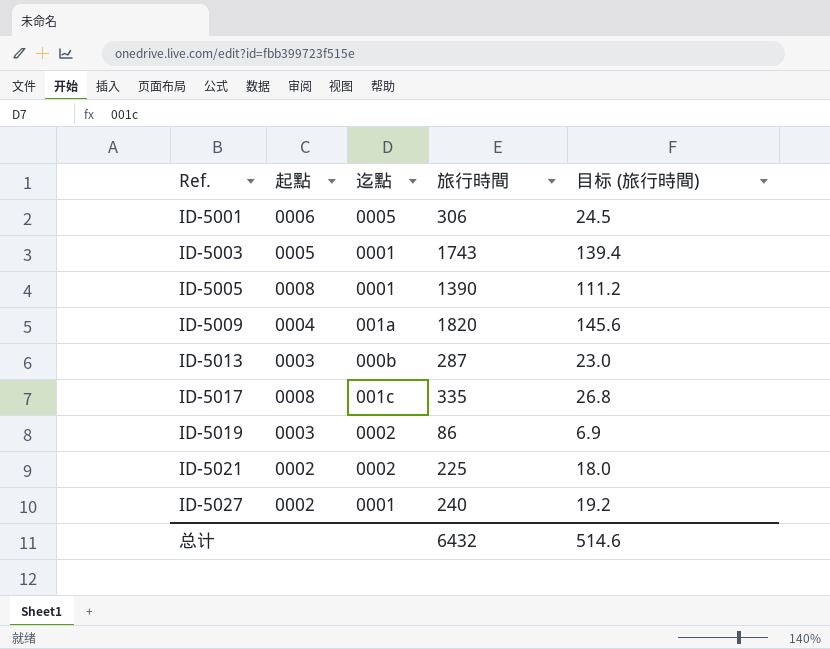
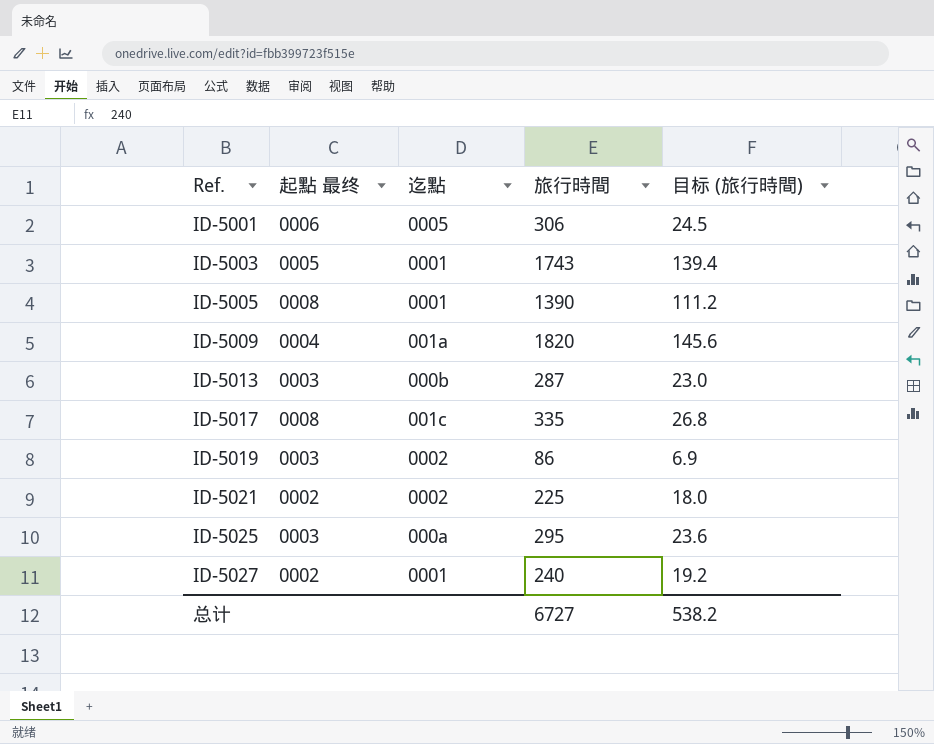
column name: 起點 -> 起點 最终
row ID-5025: none -> 0003 | 000a | 295 | 23.6
总计 | 旅行時間: 6432 -> 6727
总计 | 目标 (旅行時間): 514.6 -> 538.2

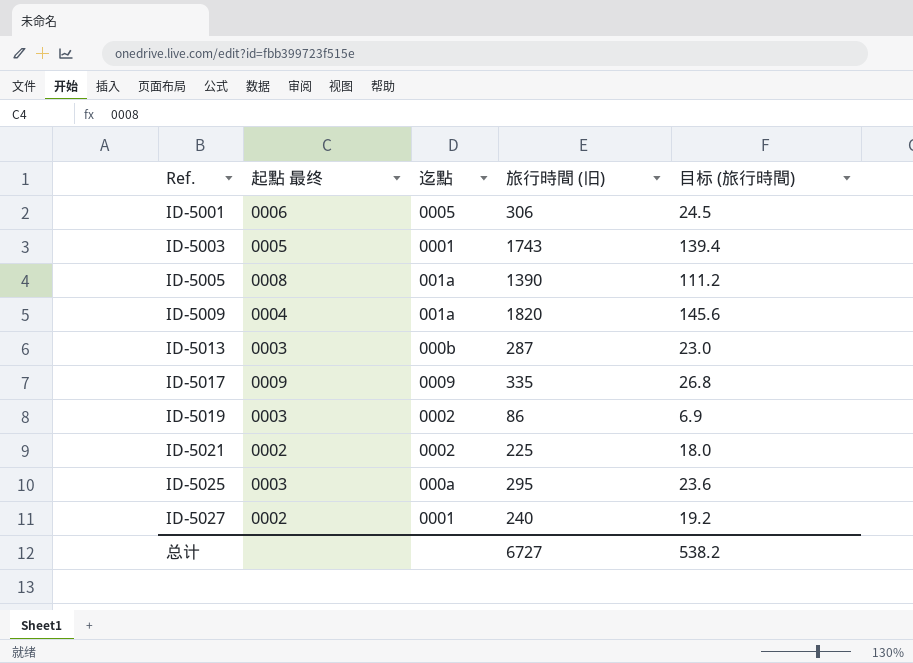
column name: 旅行時間 -> 旅行時間 (旧)
ID-5005 | 迄點: 0001 -> 001a
ID-5017 | 起點 最终: 0008 -> 0009
ID-5017 | 迄點: 001c -> 0009

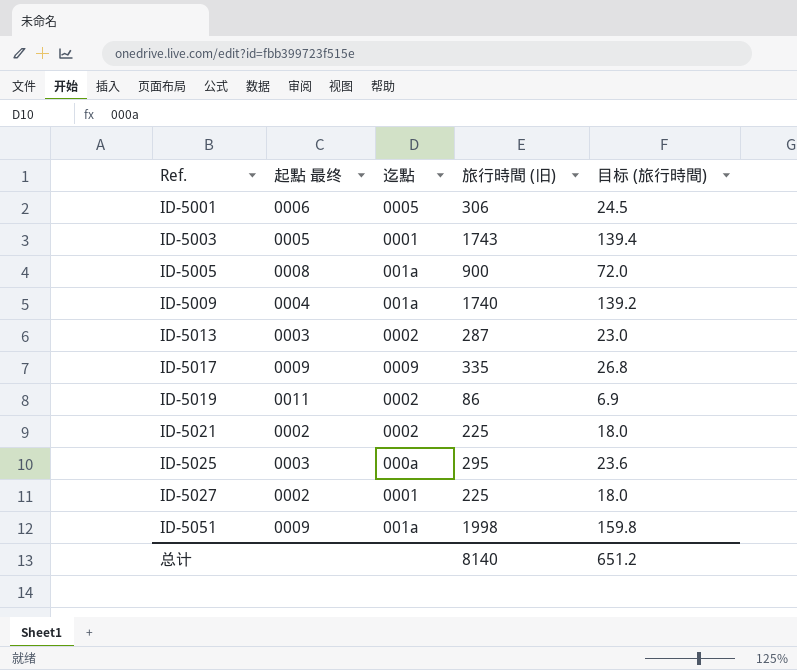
ID-5005 | 旅行時間 (旧): 1390 -> 900
ID-5005 | 目标 (旅行時間): 111.2 -> 72.0
ID-5009 | 旅行時間 (旧): 1820 -> 1740
ID-5009 | 目标 (旅行時間): 145.6 -> 139.2
ID-5013 | 迄點: 000b -> 0002
ID-5019 | 起點 最终: 0003 -> 0011
ID-5027 | 旅行時間 (旧): 240 -> 225
ID-5027 | 目标 (旅行時間): 19.2 -> 18.0
row ID-5051: none -> 0009 | 001a | 1998 | 159.8
总计 | 旅行時間 (旧): 6727 -> 8140
总计 | 目标 (旅行時間): 538.2 -> 651.2

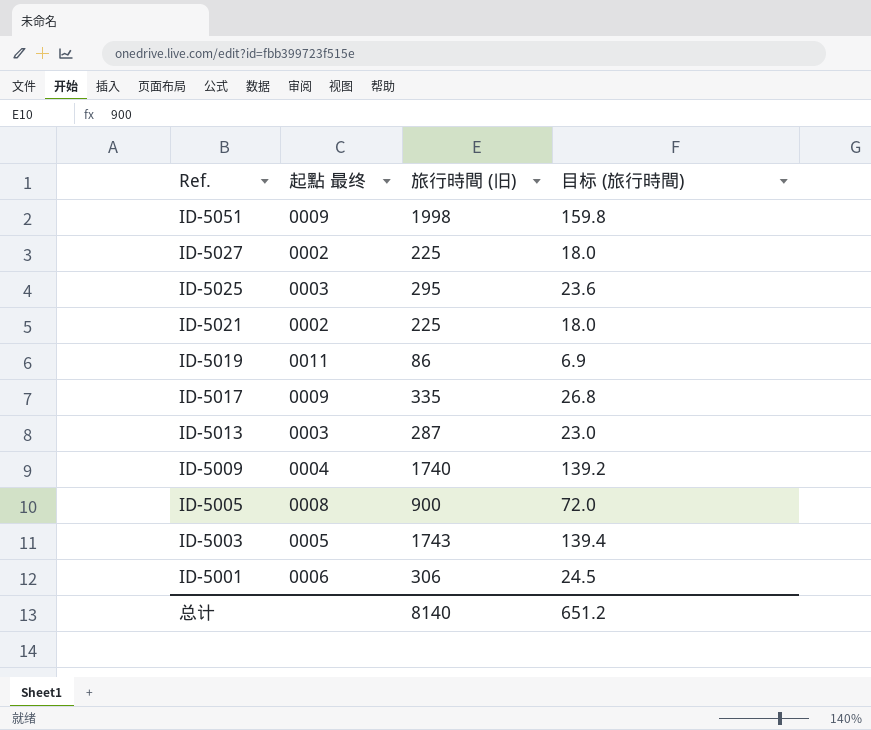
row order: Ref. ascending -> Ref. descending
column 迄點 | position: 3 -> none

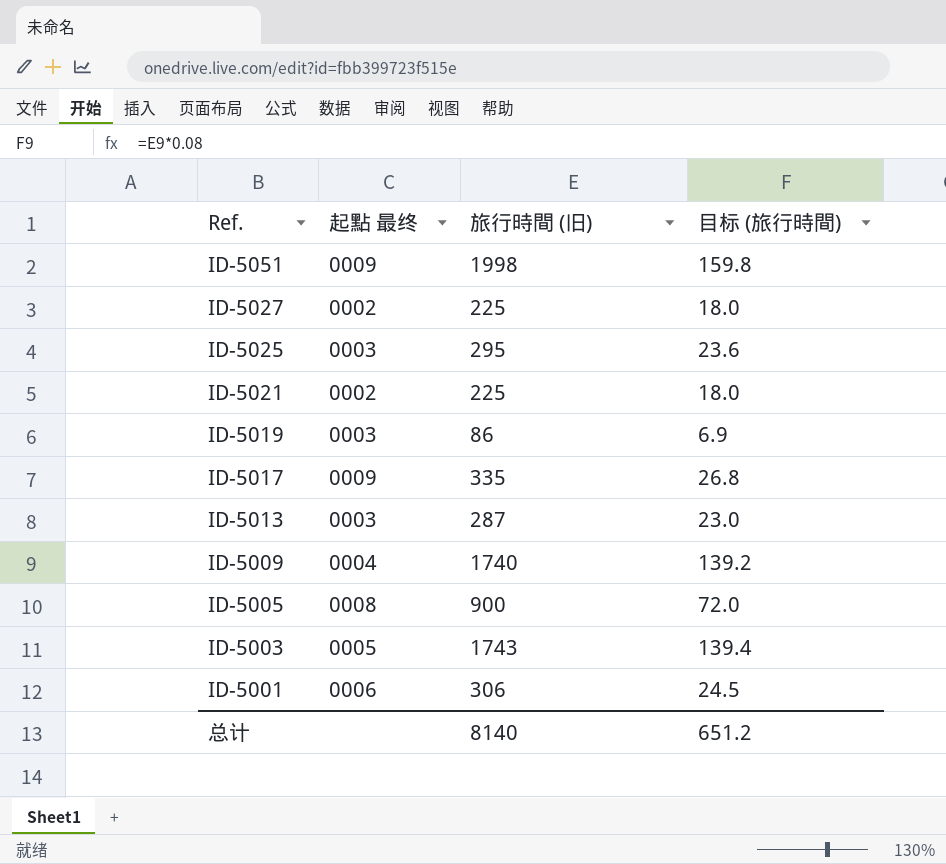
ID-5019 | 起點 最终: 0011 -> 0003

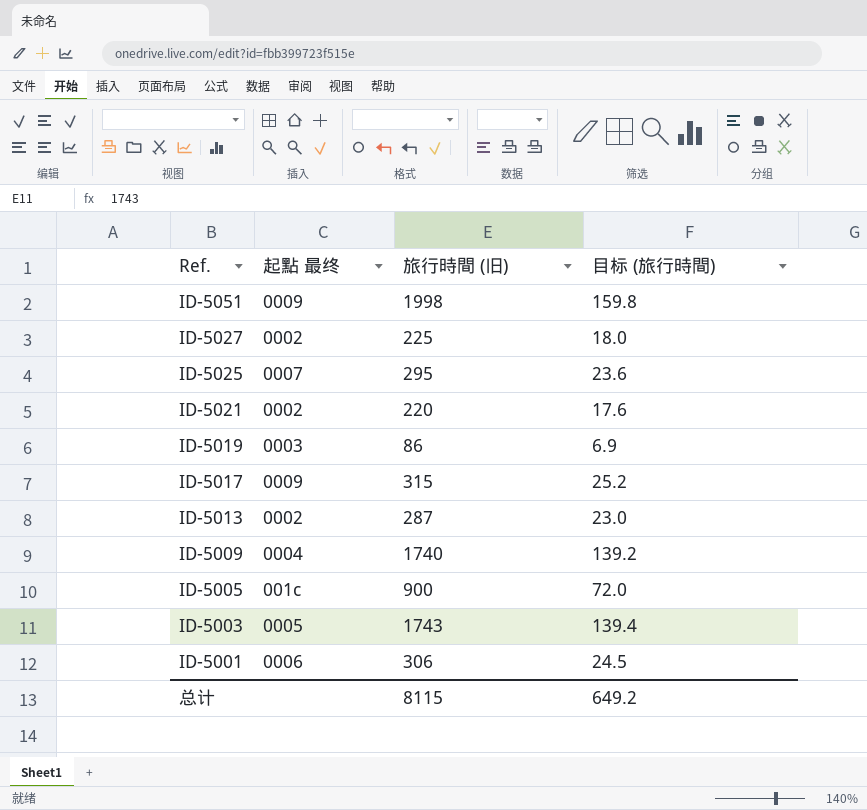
ID-5025 | 起點 最终: 0003 -> 0007
ID-5021 | 旅行時間 (旧): 225 -> 220
ID-5021 | 目标 (旅行時間): 18.0 -> 17.6
ID-5017 | 旅行時間 (旧): 335 -> 315
ID-5017 | 目标 (旅行時間): 26.8 -> 25.2
ID-5013 | 起點 最终: 0003 -> 0002
ID-5005 | 起點 最终: 0008 -> 001c
总计 | 旅行時間 (旧): 8140 -> 8115
总计 | 目标 (旅行時間): 651.2 -> 649.2

